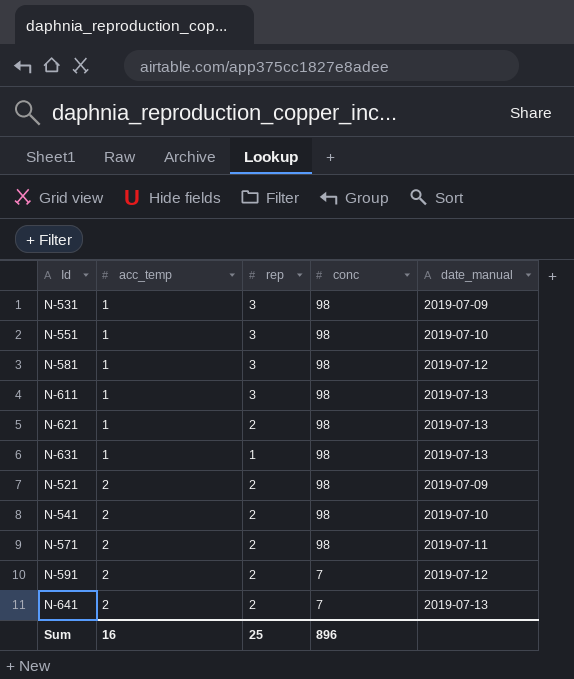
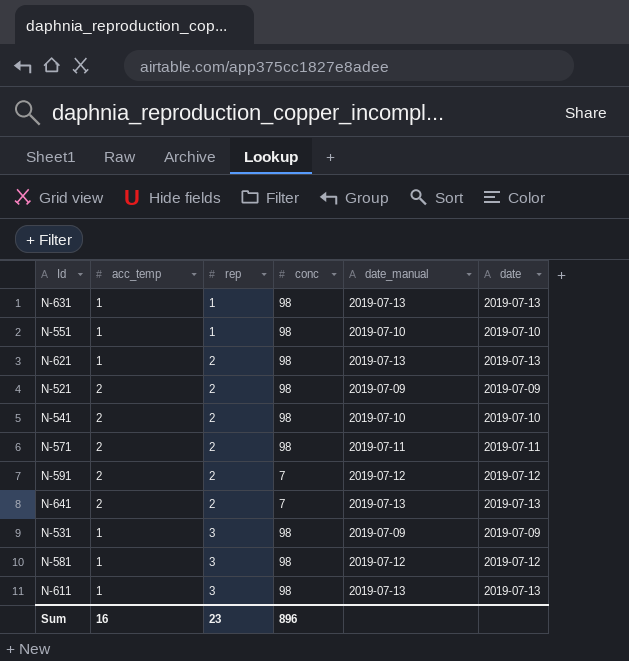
row order: acc_temp ascending -> rep ascending
column date | position: none -> 6
N-551 | rep: 3 -> 1
Sum | rep: 25 -> 23

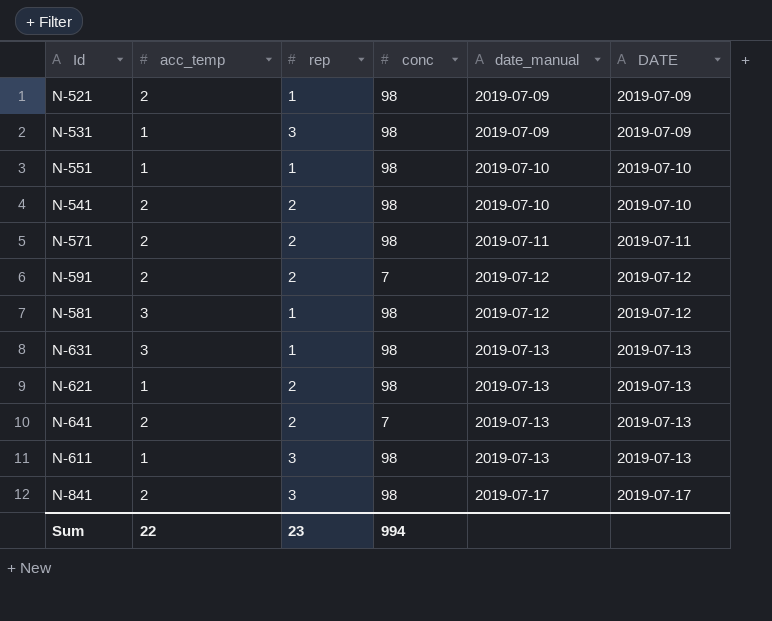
row order: rep ascending -> date_manual ascending
column name: date -> DATE
N-521 | rep: 2 -> 1
N-581 | acc_temp: 1 -> 3
N-581 | rep: 3 -> 1
N-631 | acc_temp: 1 -> 3
row N-841: none -> 2 | 3 | 98 | 2019-07-17 | 2019-07-17
Sum | acc_temp: 16 -> 22
Sum | conc: 896 -> 994

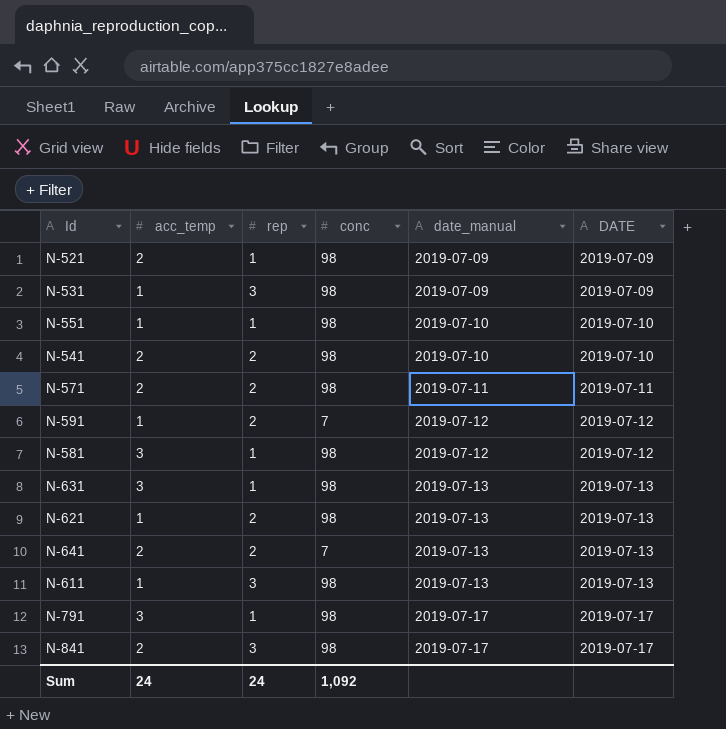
N-591 | acc_temp: 2 -> 1
row N-791: none -> 3 | 1 | 98 | 2019-07-17 | 2019-07-17
Sum | acc_temp: 22 -> 24
Sum | rep: 23 -> 24
Sum | conc: 994 -> 1,092

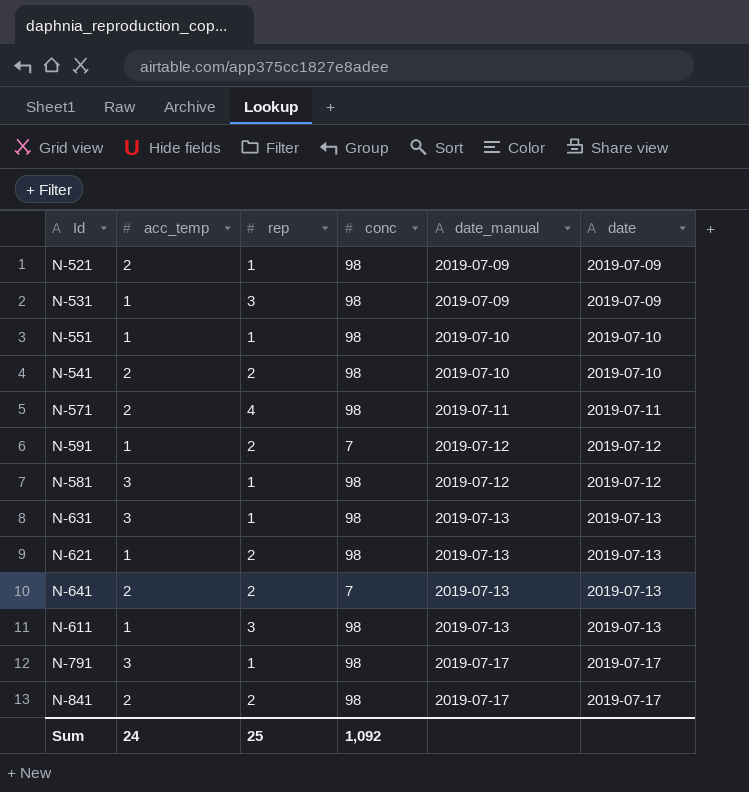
column name: DATE -> date
N-571 | rep: 2 -> 4
N-841 | rep: 3 -> 2
Sum | rep: 24 -> 25

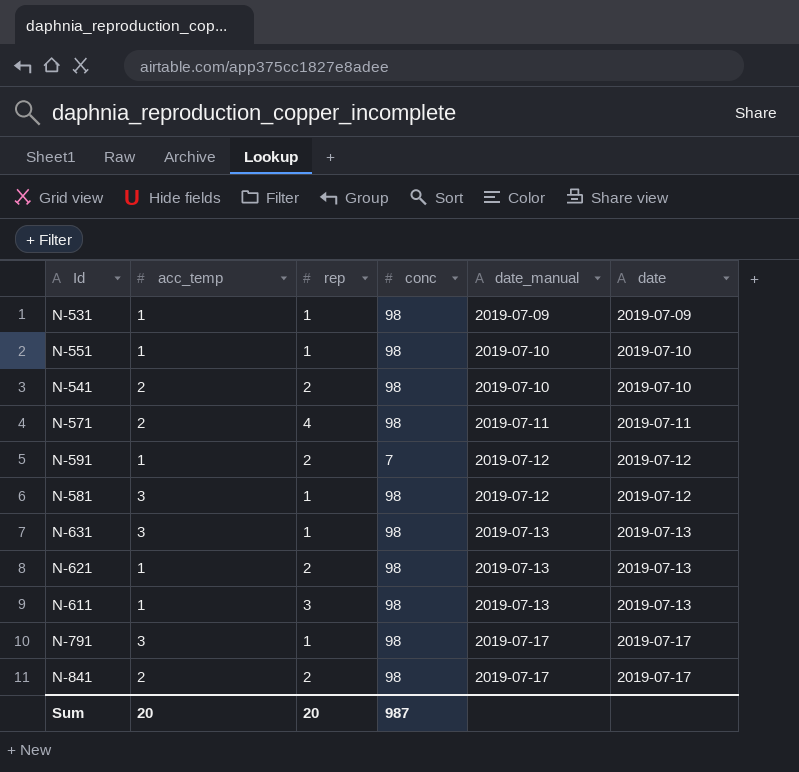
row N-521: 2 | 1 | 98 | 2019-07-09 | 2019-07-09 -> none
row N-641: 2 | 2 | 7 | 2019-07-13 | 2019-07-13 -> none
N-531 | rep: 3 -> 1
Sum | acc_temp: 24 -> 20
Sum | rep: 25 -> 20
Sum | conc: 1,092 -> 987

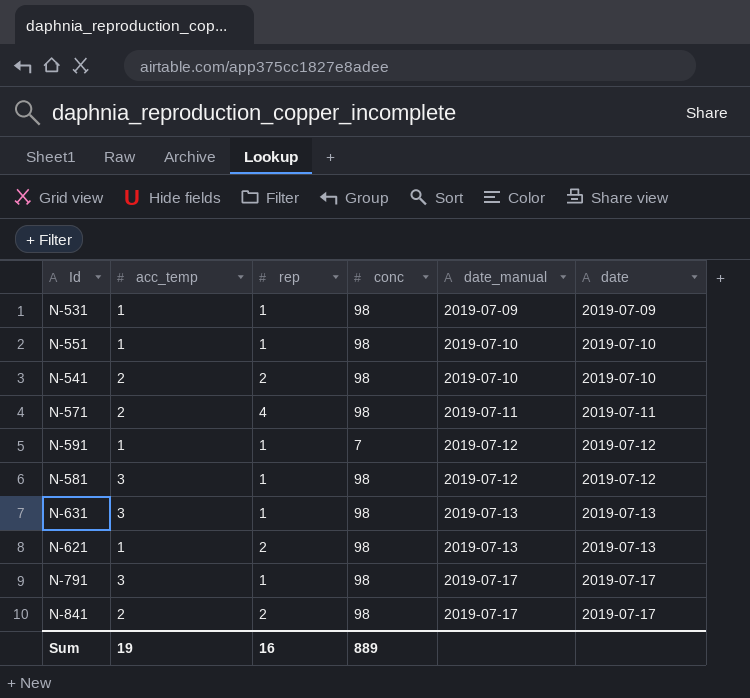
row N-611: 1 | 3 | 98 | 2019-07-13 | 2019-07-13 -> none
N-591 | rep: 2 -> 1
Sum | acc_temp: 20 -> 19
Sum | rep: 20 -> 16
Sum | conc: 987 -> 889

